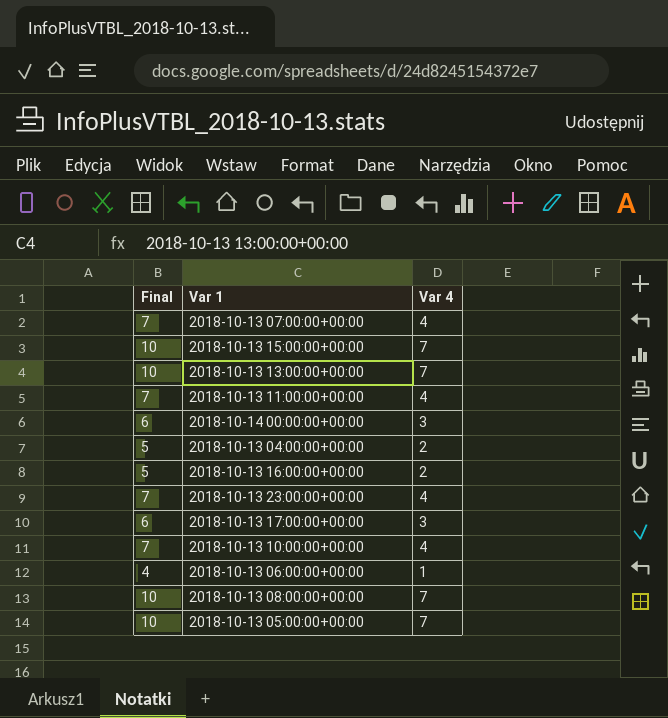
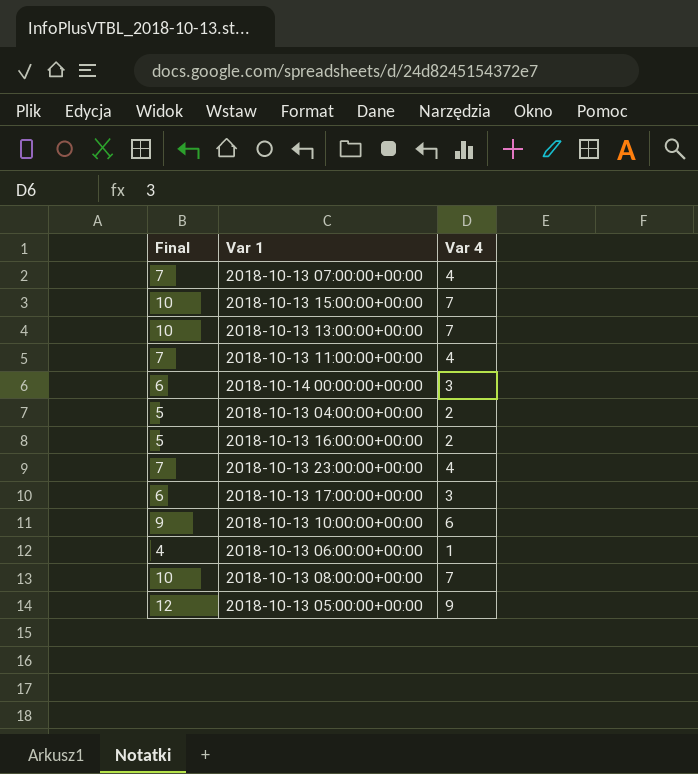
2018-10-13 10:00:00+00:00 | Final: 7 -> 9
2018-10-13 10:00:00+00:00 | Var 4: 4 -> 6
2018-10-13 05:00:00+00:00 | Final: 10 -> 12
2018-10-13 05:00:00+00:00 | Var 4: 7 -> 9

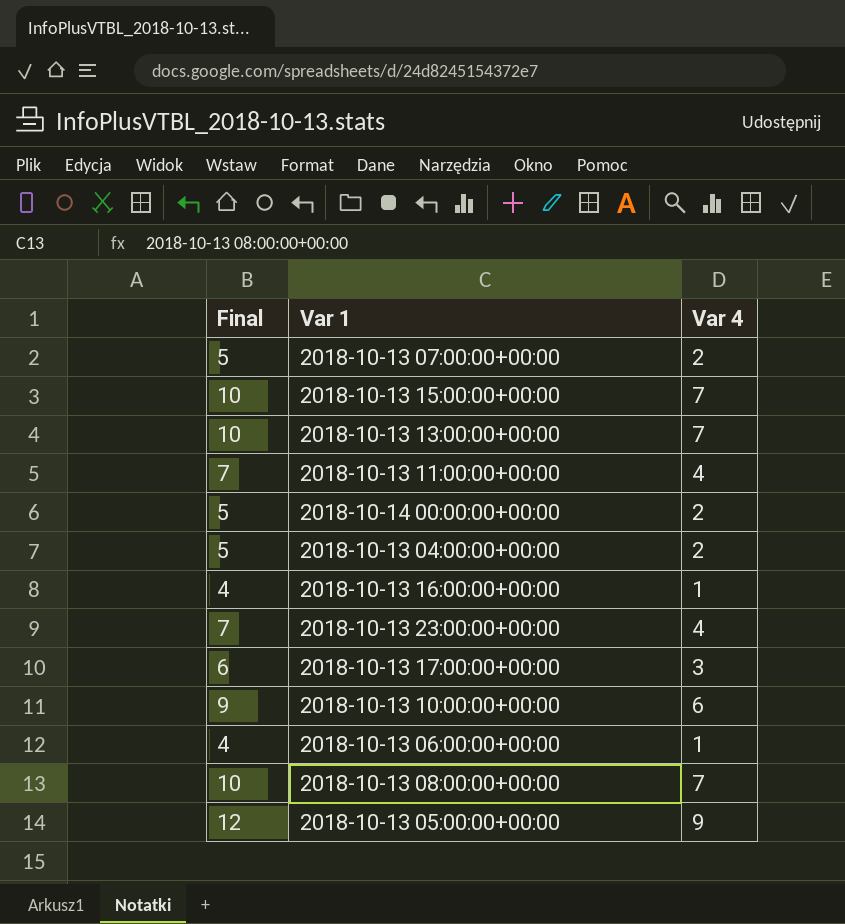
2018-10-13 07:00:00+00:00 | Final: 7 -> 5
2018-10-13 07:00:00+00:00 | Var 4: 4 -> 2
2018-10-14 00:00:00+00:00 | Final: 6 -> 5
2018-10-14 00:00:00+00:00 | Var 4: 3 -> 2
2018-10-13 16:00:00+00:00 | Final: 5 -> 4
2018-10-13 16:00:00+00:00 | Var 4: 2 -> 1

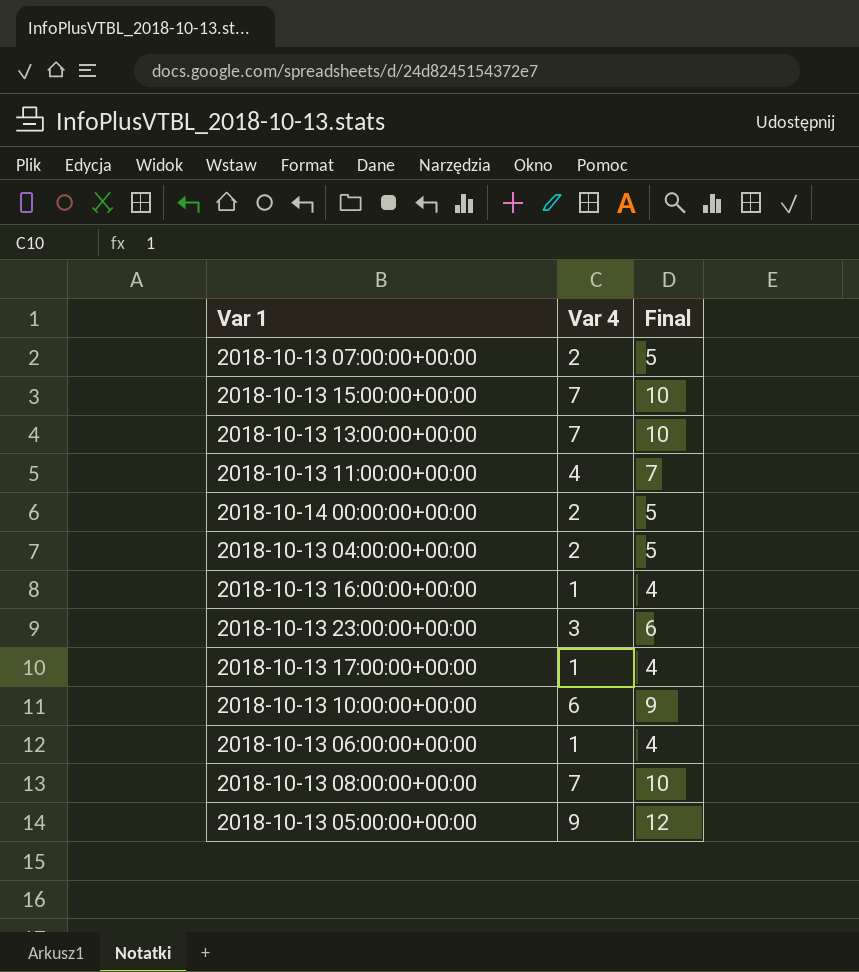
column Final | position: 1 -> 3
2018-10-13 23:00:00+00:00 | Var 4: 4 -> 3
2018-10-13 23:00:00+00:00 | Final: 7 -> 6
2018-10-13 17:00:00+00:00 | Var 4: 3 -> 1
2018-10-13 17:00:00+00:00 | Final: 6 -> 4

